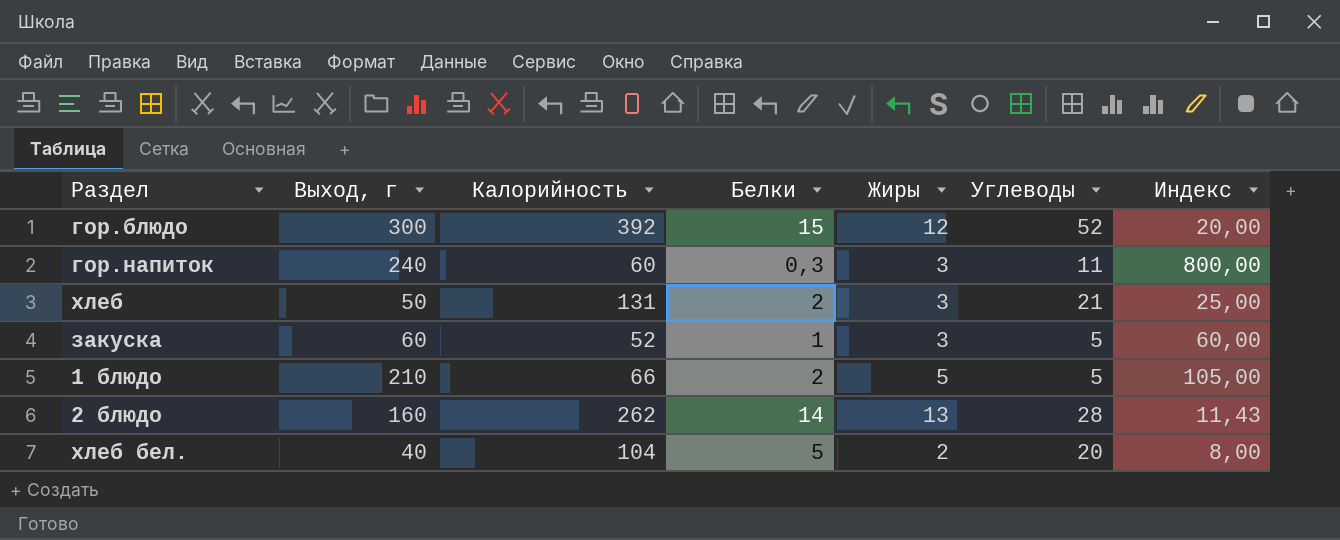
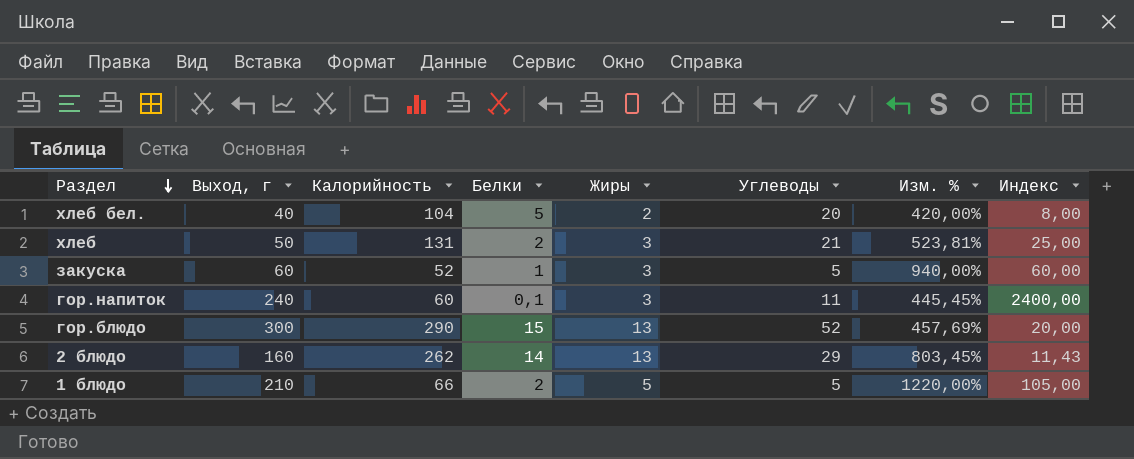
row order: none -> Раздел descending
column Изм. % | formula: none -> ([Калорийность] - [Углеводы]) / [Углеводы]
гор.напиток | Белки: 0,3 -> 0,1
гор.напиток | Индекс: 800,00 -> 2400,00
гор.блюдо | Калорийность: 392 -> 290
гор.блюдо | Жиры: 12 -> 13
2 блюдо | Углеводы: 28 -> 29

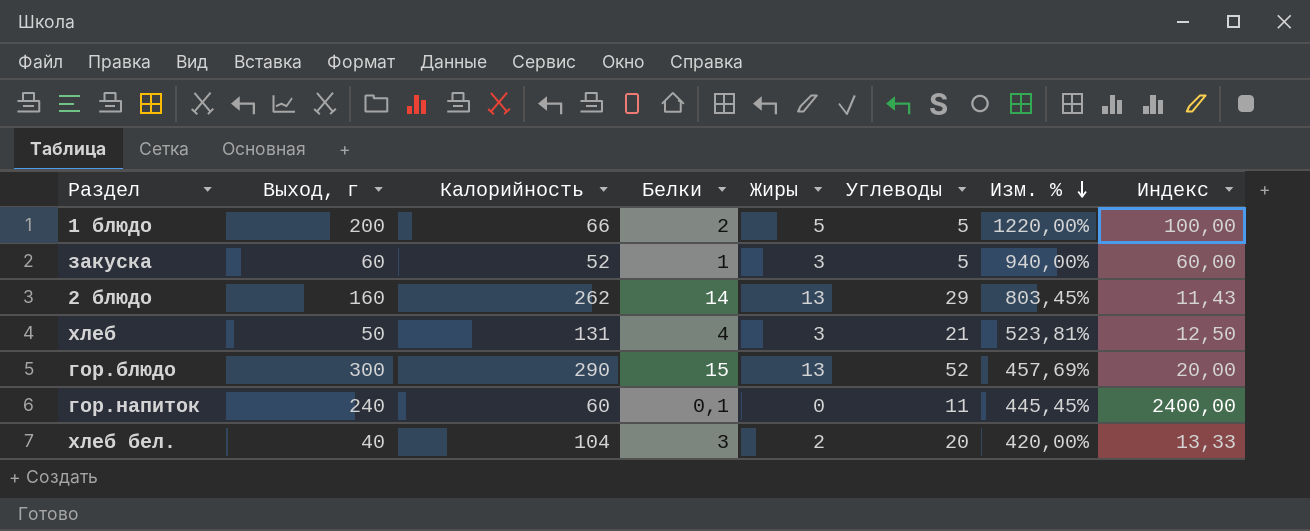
row order: Раздел descending -> Изм. % descending
1 блюдо | Выход, г: 210 -> 200
1 блюдо | Индекс: 105,00 -> 100,00
хлеб | Белки: 2 -> 4
хлеб | Индекс: 25,00 -> 12,50
гор.напиток | Жиры: 3 -> 0
хлеб бел. | Белки: 5 -> 3
хлеб бел. | Индекс: 8,00 -> 13,33

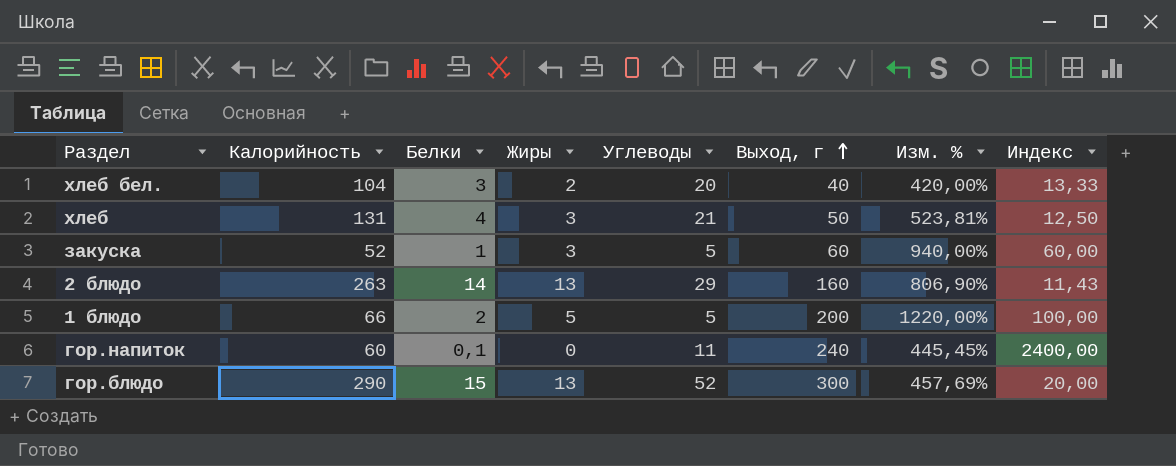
row order: Изм. % descending -> Выход, г ascending
column Выход, г | position: 2 -> 6
2 блюдо | Калорийность: 262 -> 263
2 блюдо | Изм. %: 803,45% -> 806,90%

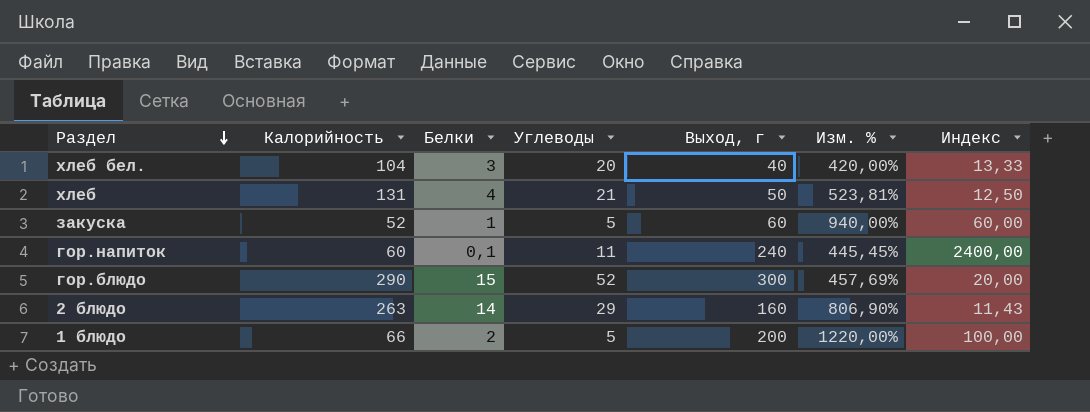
row order: Выход, г ascending -> Раздел descending
column Жиры | position: 4 -> none

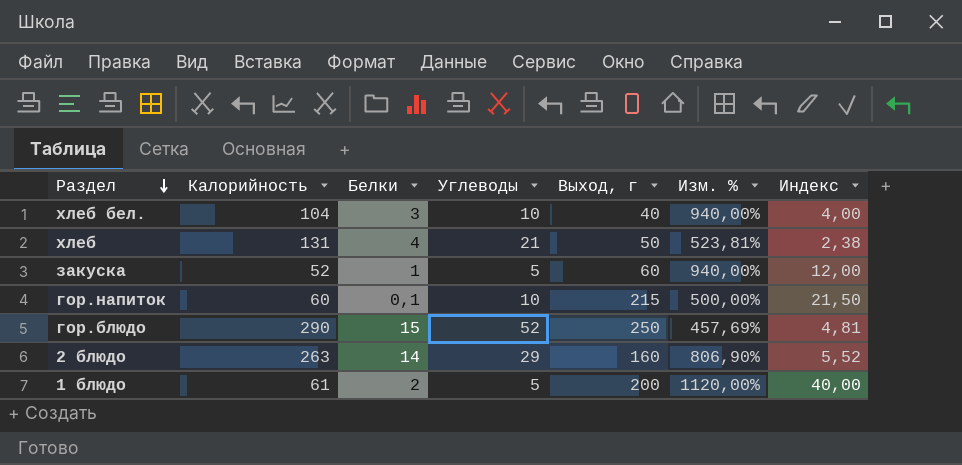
column Индекс | formula: [Выход, г] / [Белки] -> [Выход, г] / [Углеводы]
хлеб бел. | Углеводы: 20 -> 10
хлеб бел. | Изм. %: 420,00% -> 940,00%
гор.напиток | Углеводы: 11 -> 10
гор.напиток | Выход, г: 240 -> 215
гор.напиток | Изм. %: 445,45% -> 500,00%
гор.блюдо | Выход, г: 300 -> 250
1 блюдо | Калорийность: 66 -> 61
1 блюдо | Изм. %: 1220,00% -> 1120,00%

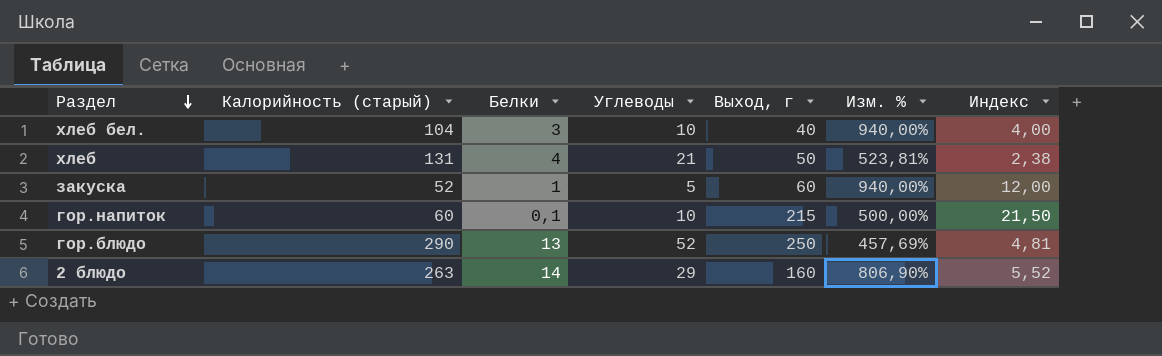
column name: Калорийность -> Калорийность (старый)
row 1 блюдо: 61 | 2 | 5 | 200 | 1120,00% | 40,00 -> none
гор.блюдо | Белки: 15 -> 13

